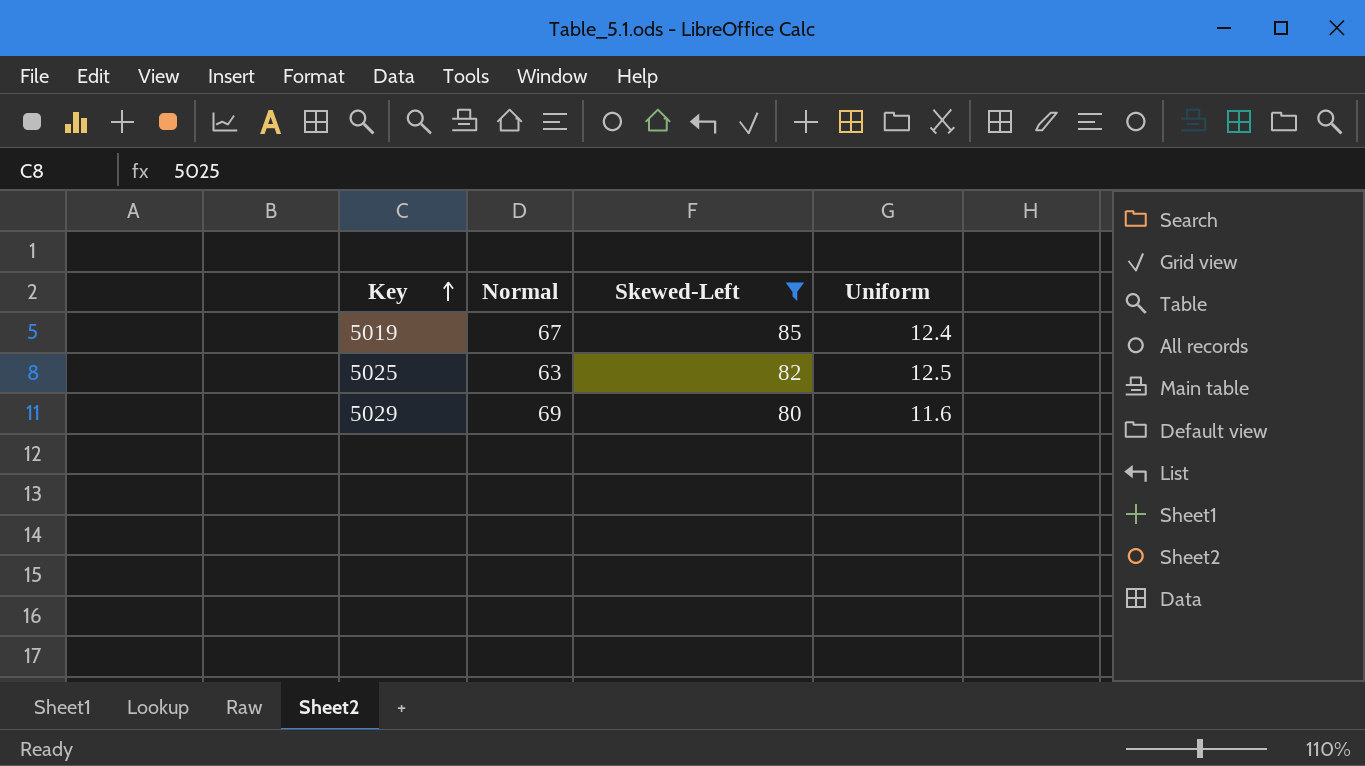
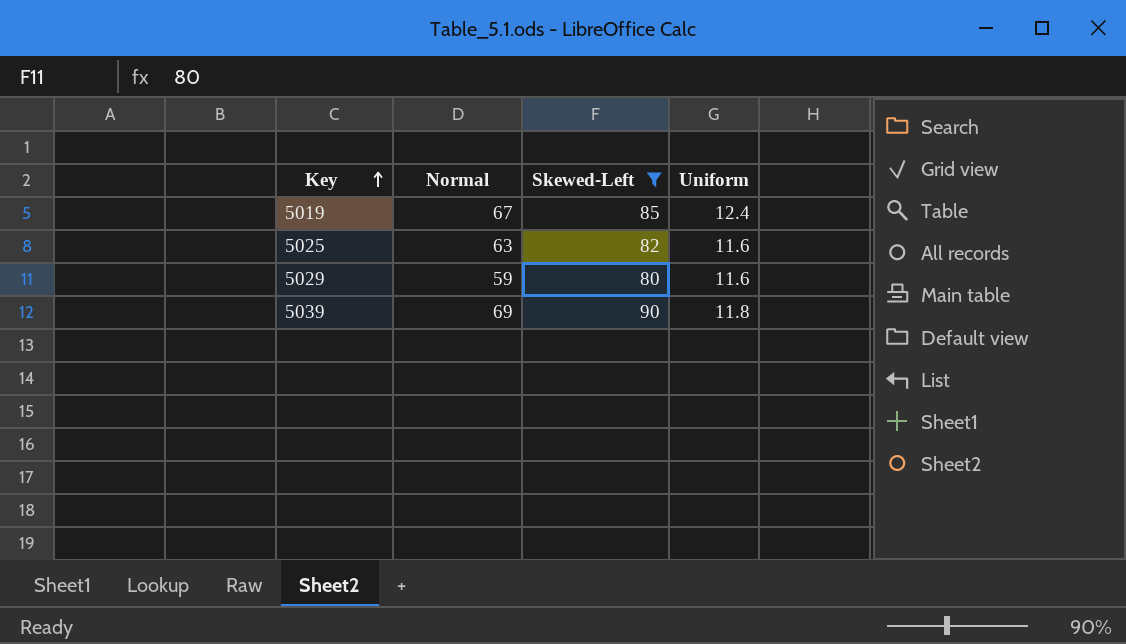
5025 | Uniform: 12.5 -> 11.6
5029 | Normal: 69 -> 59
row 5039: none -> 69 | 90 | 11.8

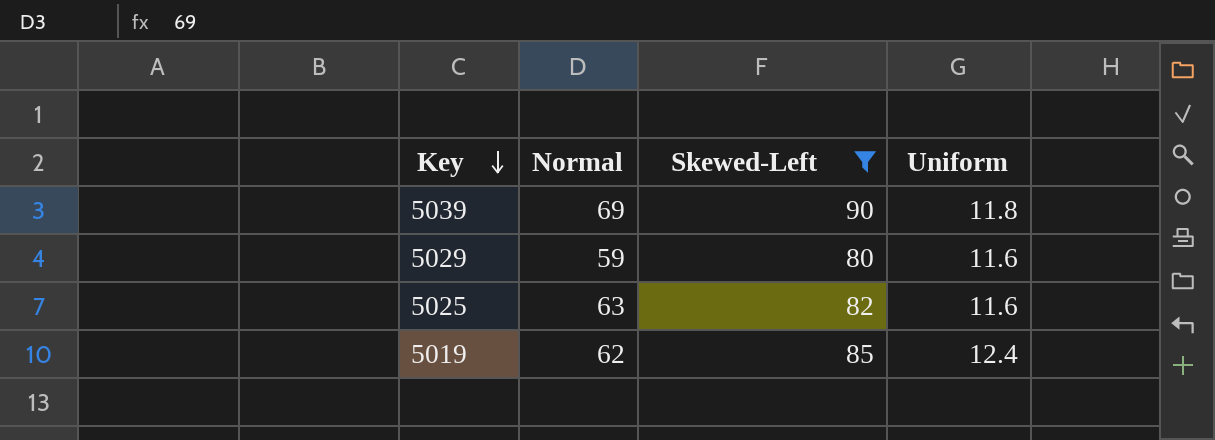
row order: Key ascending -> Key descending
5019 | Normal: 67 -> 62

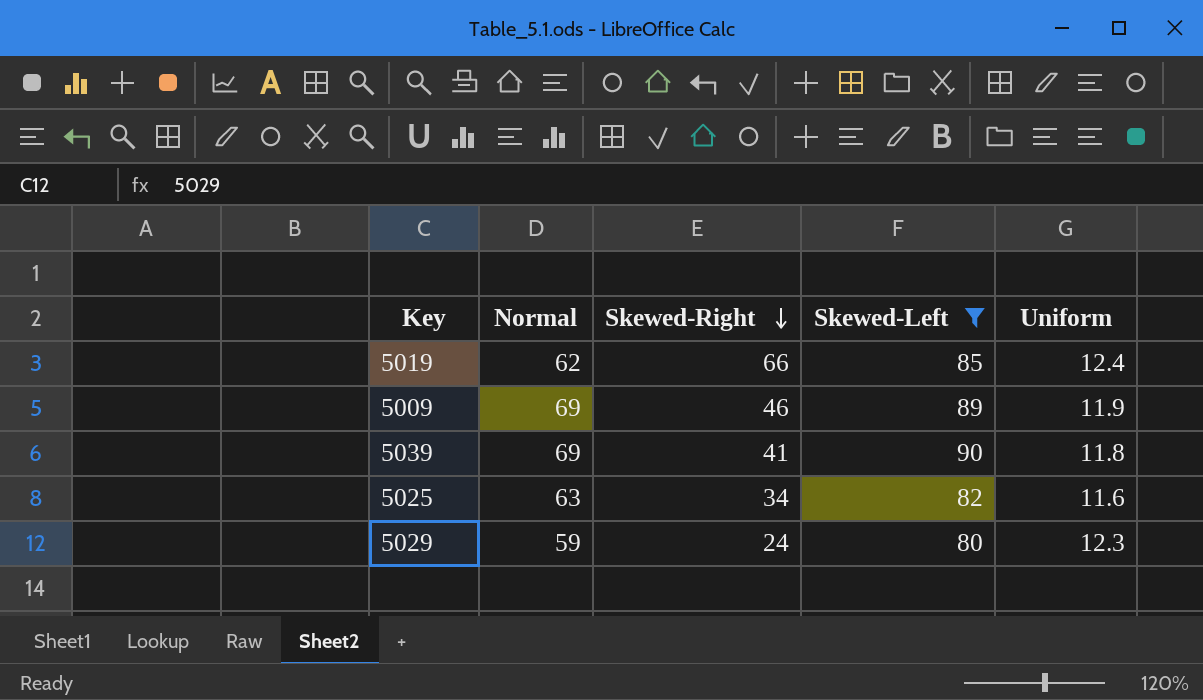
row order: Key descending -> Skewed-Right descending
column Skewed-Right | position: none -> 3
row 5009: none -> 69 | 46 | 89 | 11.9
5029 | Uniform: 11.6 -> 12.3

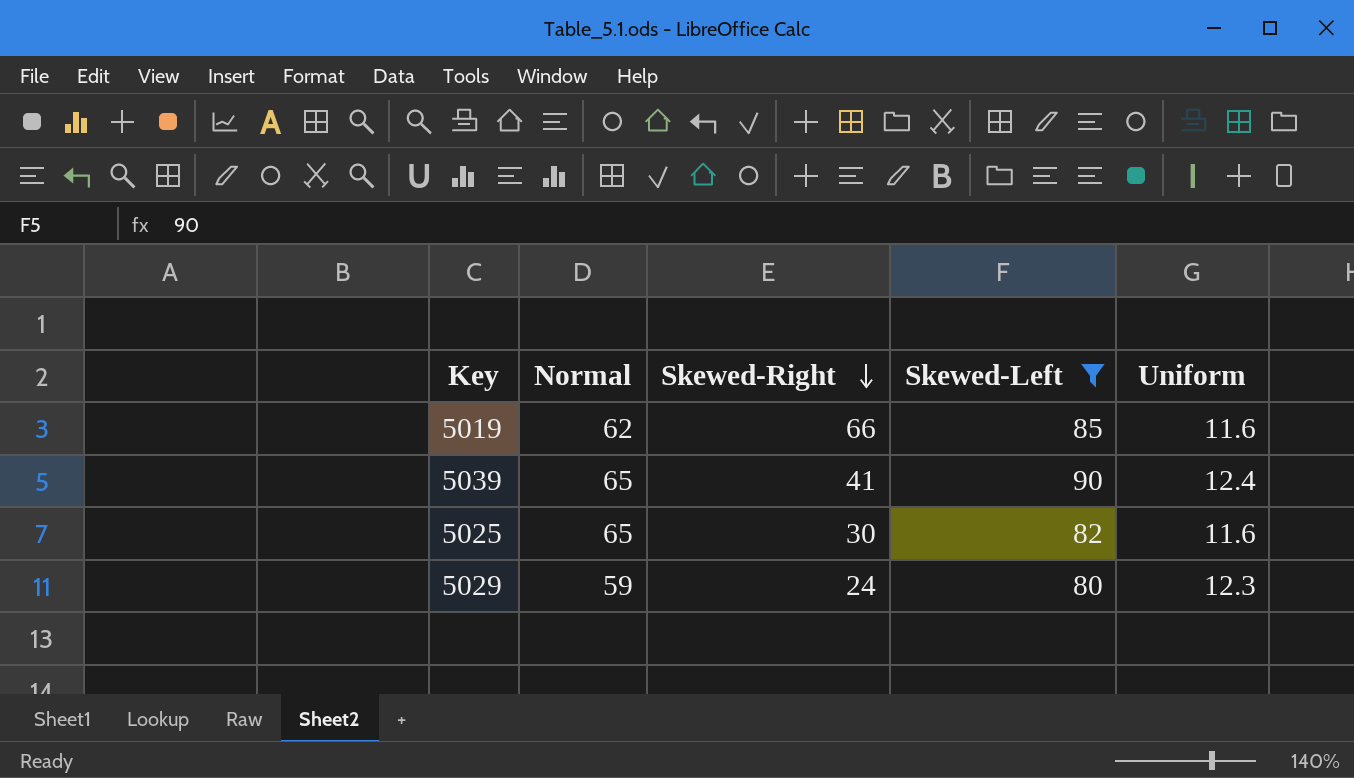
row 5009: 69 | 46 | 89 | 11.9 -> none
5019 | Uniform: 12.4 -> 11.6
5039 | Normal: 69 -> 65
5039 | Uniform: 11.8 -> 12.4
5025 | Normal: 63 -> 65
5025 | Skewed-Right: 34 -> 30

